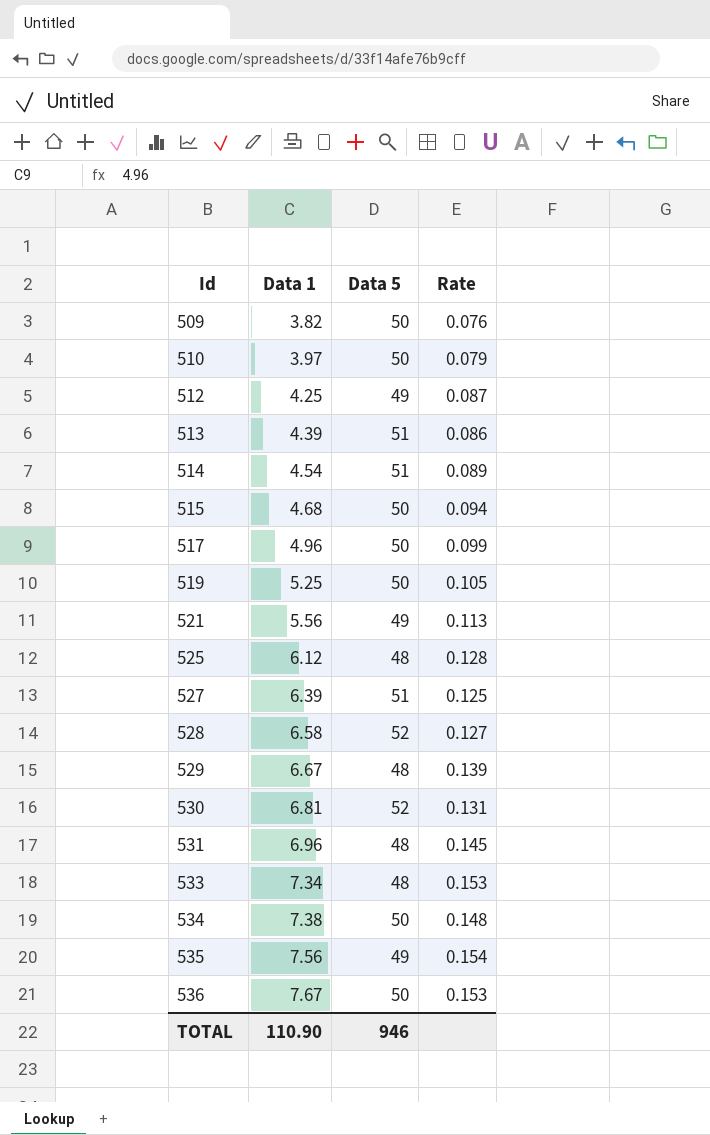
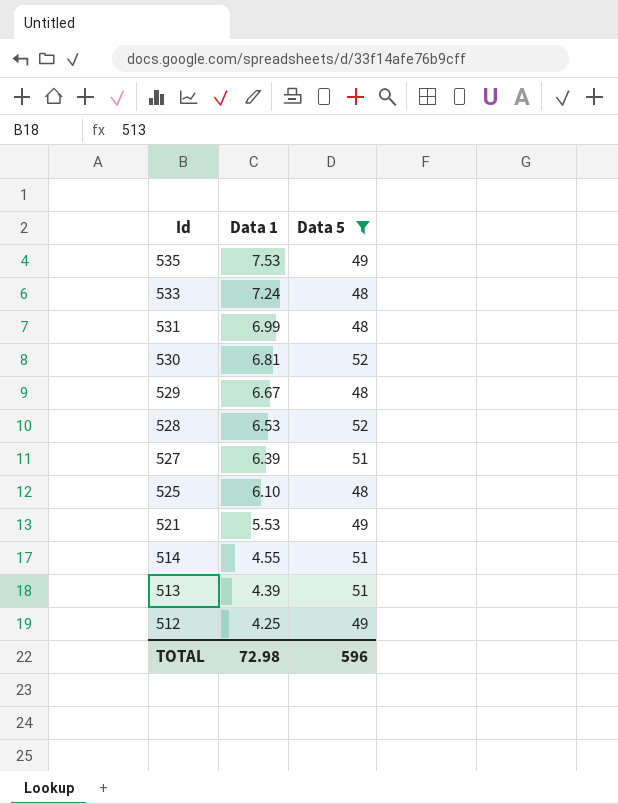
filter: none -> Data 5 != 50
row order: Id ascending -> Id descending
column Rate | formula: [Data 1] / [Data 5] -> none
535 | Data 1: 7.56 -> 7.53
533 | Data 1: 7.34 -> 7.24
531 | Data 1: 6.96 -> 6.99
528 | Data 1: 6.58 -> 6.53
525 | Data 1: 6.12 -> 6.10
521 | Data 1: 5.56 -> 5.53
514 | Data 1: 4.54 -> 4.55
TOTAL | Data 1: 110.90 -> 72.98
TOTAL | Data 5: 946 -> 596

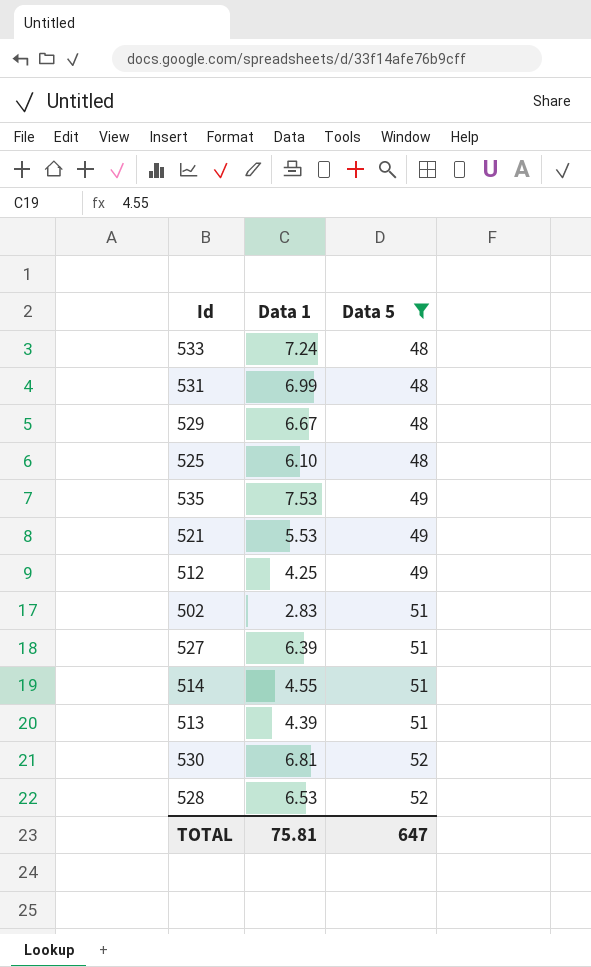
row order: Id descending -> Data 5 ascending
row 502: none -> 2.83 | 51
TOTAL | Data 1: 72.98 -> 75.81
TOTAL | Data 5: 596 -> 647

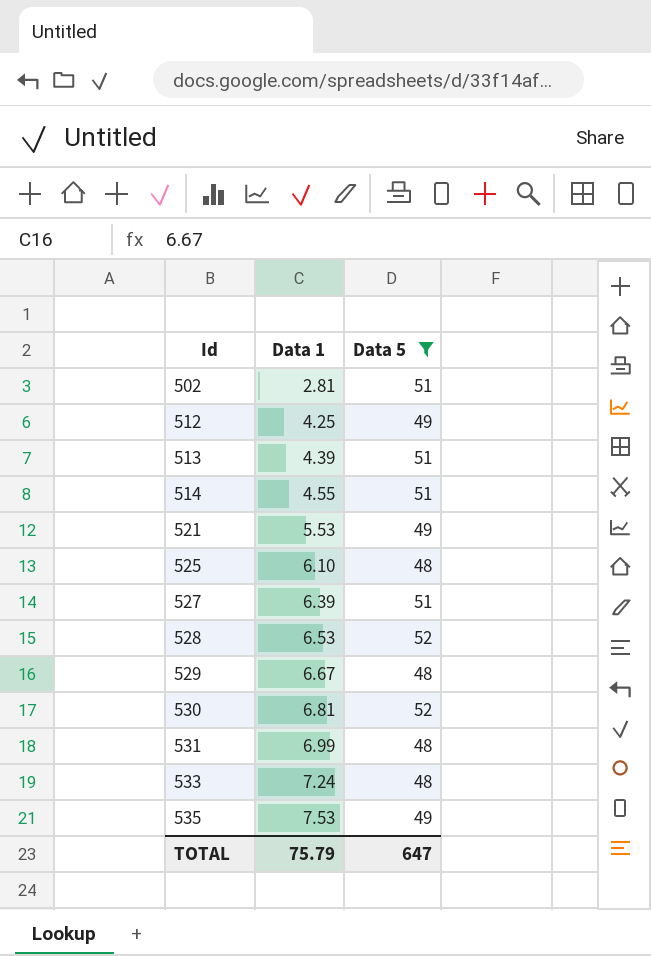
row order: Data 5 ascending -> Id ascending
502 | Data 1: 2.83 -> 2.81
TOTAL | Data 1: 75.81 -> 75.79

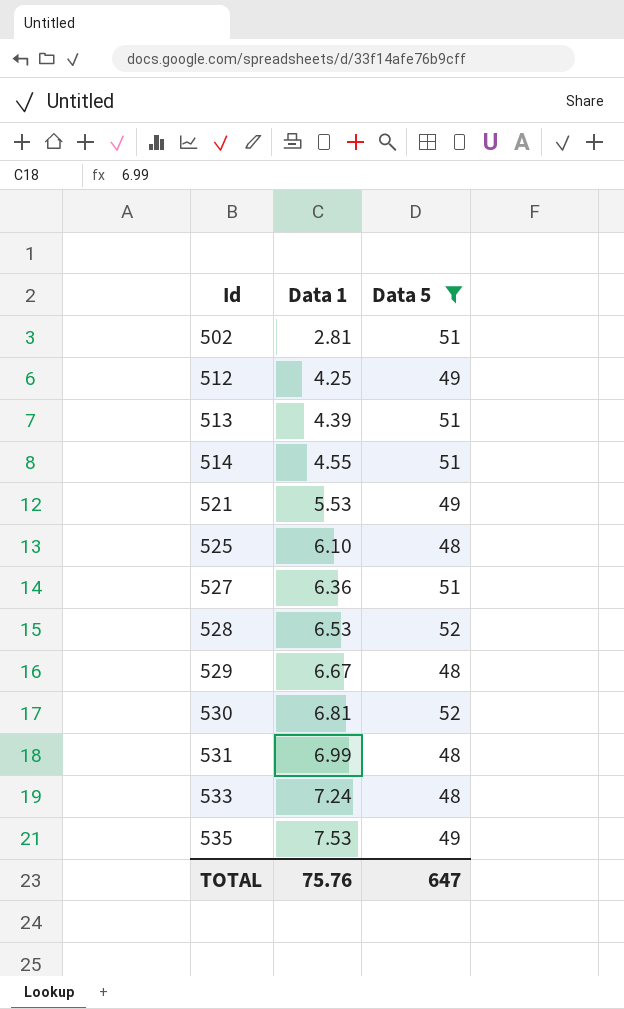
527 | Data 1: 6.39 -> 6.36
TOTAL | Data 1: 75.79 -> 75.76

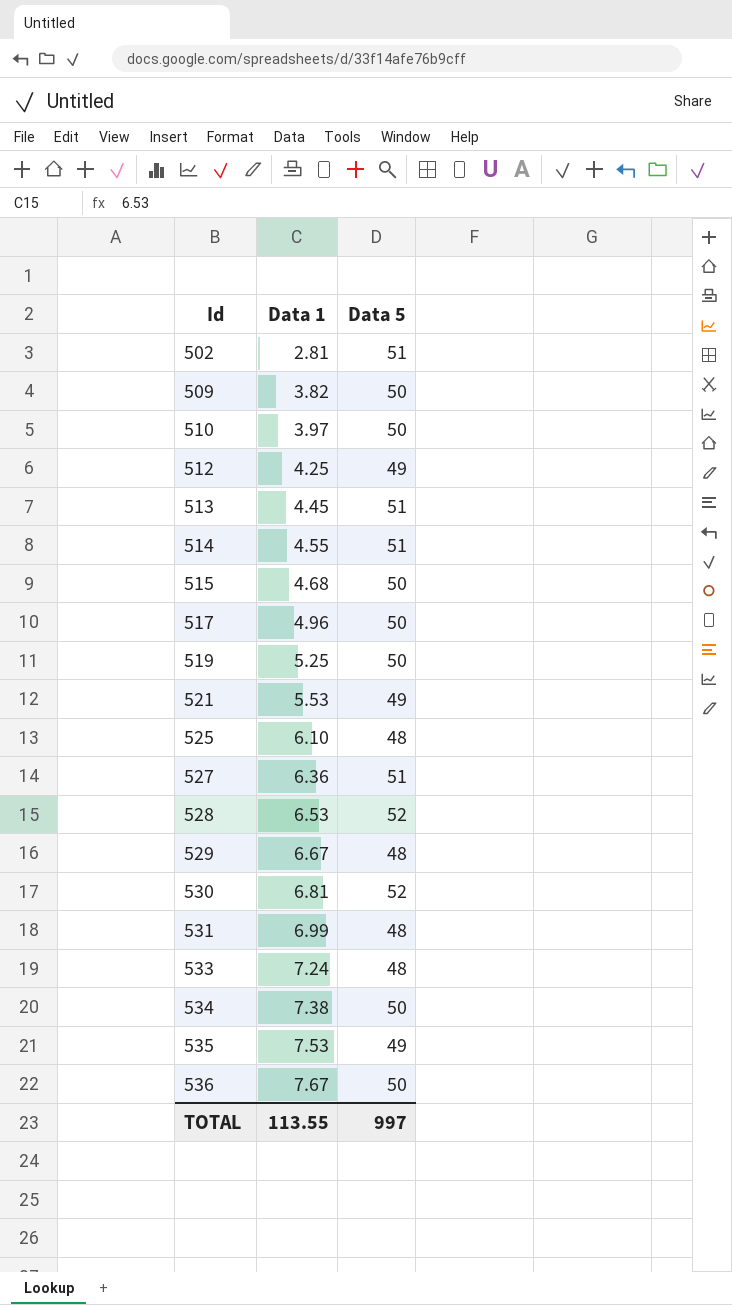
filter: Data 5 != 50 -> none
513 | Data 1: 4.39 -> 4.45
TOTAL | Data 1: 75.76 -> 113.55
TOTAL | Data 5: 647 -> 997

